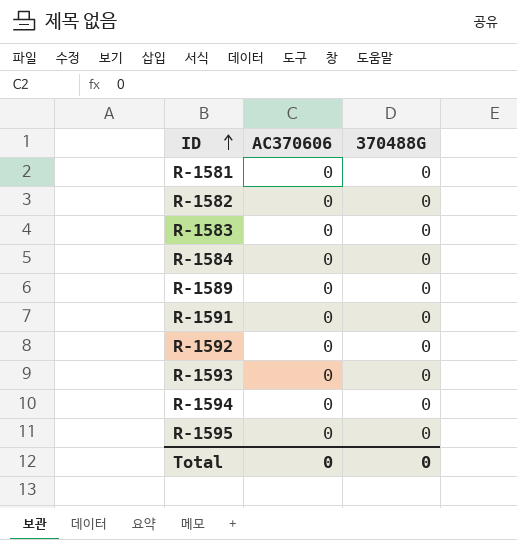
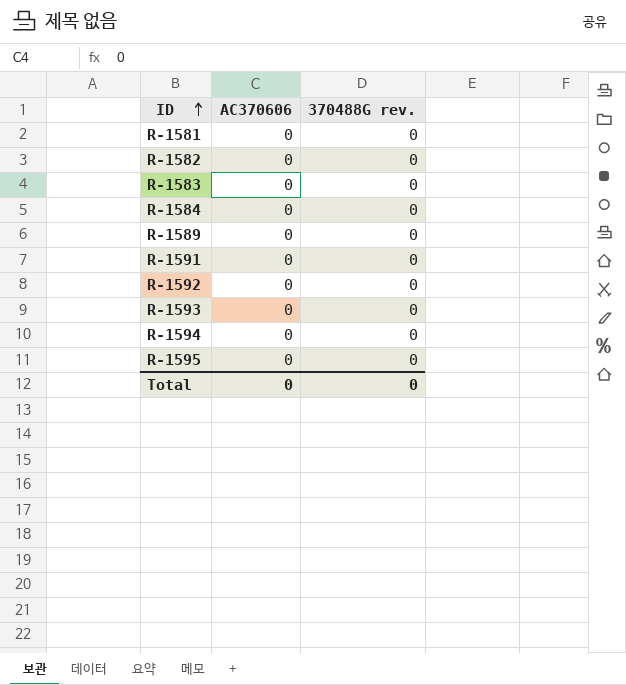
column name: 370488G -> 370488G rev.

